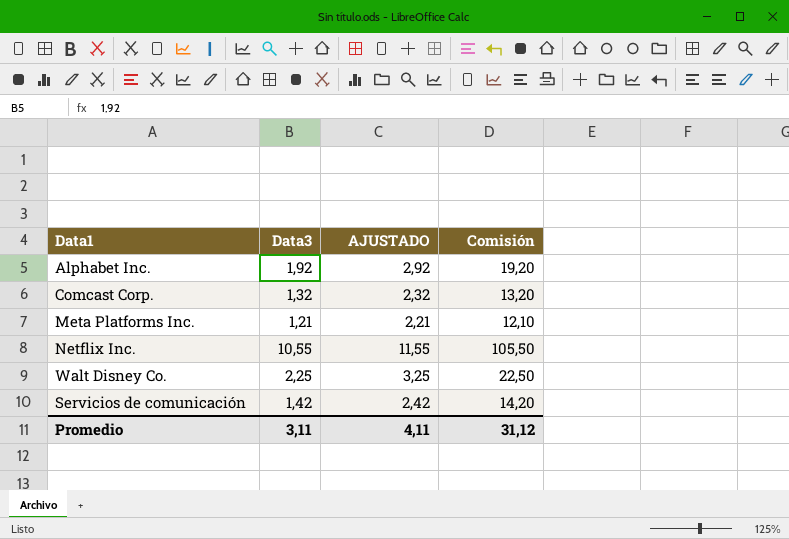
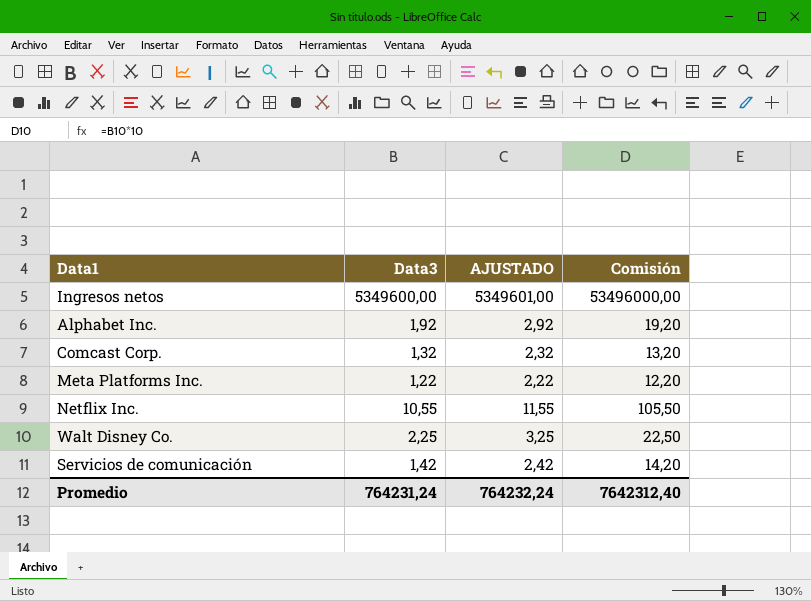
row Ingresos netos: none -> 5349600,00 | 5349601,00 | 53496000,00
Meta Platforms Inc. | Data3: 1,21 -> 1,22
Meta Platforms Inc. | AJUSTADO: 2,21 -> 2,22
Meta Platforms Inc. | Comisión: 12,10 -> 12,20
Promedio | Data3: 3,11 -> 764231,24
Promedio | AJUSTADO: 4,11 -> 764232,24
Promedio | Comisión: 31,12 -> 7642312,40

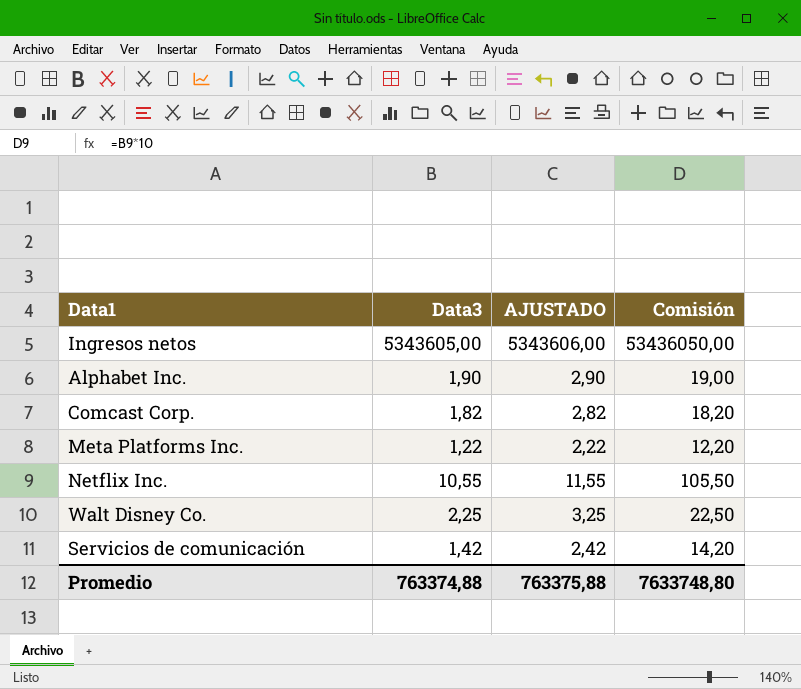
Ingresos netos | Data3: 5349600,00 -> 5343605,00
Ingresos netos | AJUSTADO: 5349601,00 -> 5343606,00
Ingresos netos | Comisión: 53496000,00 -> 53436050,00
Alphabet Inc. | Data3: 1,92 -> 1,90
Alphabet Inc. | AJUSTADO: 2,92 -> 2,90
Alphabet Inc. | Comisión: 19,20 -> 19,00
Comcast Corp. | Data3: 1,32 -> 1,82
Comcast Corp. | AJUSTADO: 2,32 -> 2,82
Comcast Corp. | Comisión: 13,20 -> 18,20
Promedio | Data3: 764231,24 -> 763374,88
Promedio | AJUSTADO: 764232,24 -> 763375,88
Promedio | Comisión: 7642312,40 -> 7633748,80

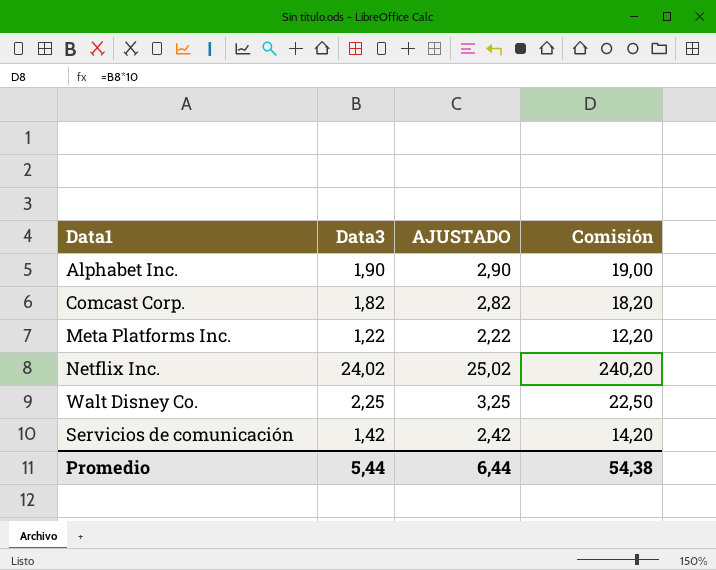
row Ingresos netos: 5343605,00 | 5343606,00 | 53436050,00 -> none
Netflix Inc. | Data3: 10,55 -> 24,02
Netflix Inc. | AJUSTADO: 11,55 -> 25,02
Netflix Inc. | Comisión: 105,50 -> 240,20
Promedio | Data3: 763374,88 -> 5,44
Promedio | AJUSTADO: 763375,88 -> 6,44
Promedio | Comisión: 7633748,80 -> 54,38

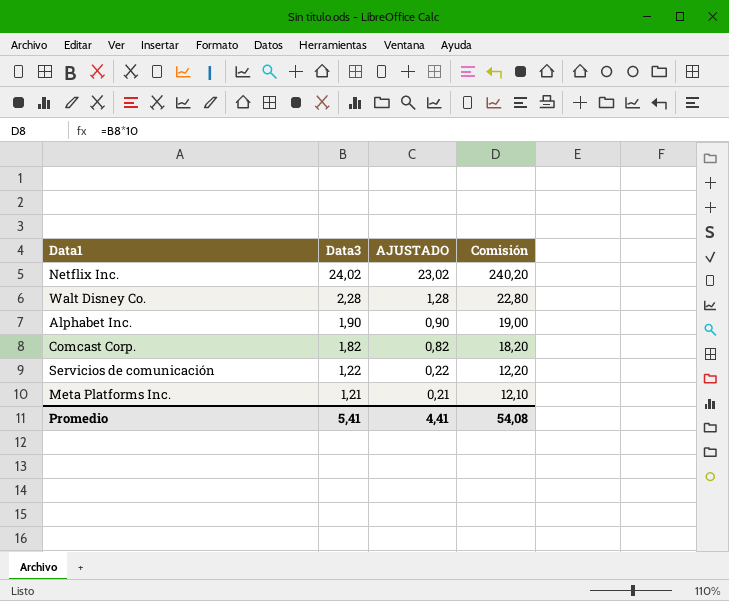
row order: none -> Data3 descending
column AJUSTADO | formula: [Data3] + 1 -> [Data3] - 1
Walt Disney Co. | Data3: 2,25 -> 2,28
Walt Disney Co. | Comisión: 22,50 -> 22,80
Servicios de comunicación | Data3: 1,42 -> 1,22
Servicios de comunicación | Comisión: 14,20 -> 12,20
Meta Platforms Inc. | Data3: 1,22 -> 1,21
Meta Platforms Inc. | Comisión: 12,20 -> 12,10
Promedio | Data3: 5,44 -> 5,41
Promedio | AJUSTADO: 6,44 -> 4,41
Promedio | Comisión: 54,38 -> 54,08

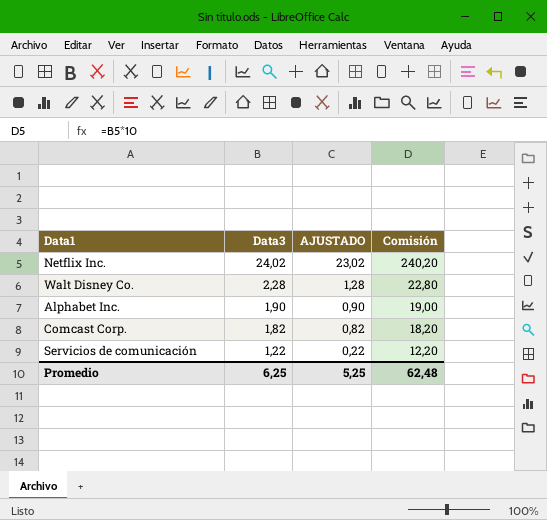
row Meta Platforms Inc.: 1,21 | 0,21 | 12,10 -> none
Promedio | Data3: 5,41 -> 6,25
Promedio | AJUSTADO: 4,41 -> 5,25
Promedio | Comisión: 54,08 -> 62,48

